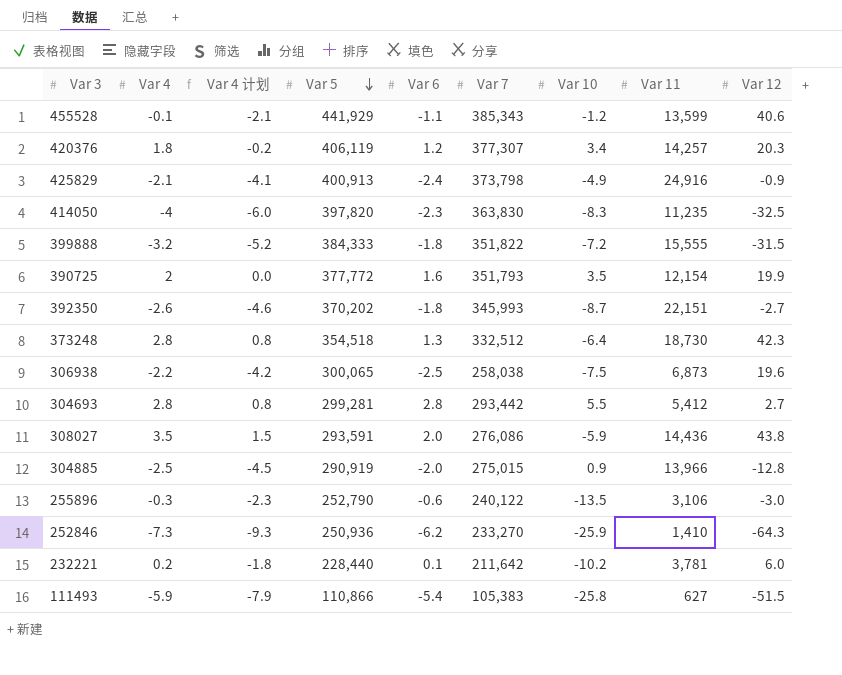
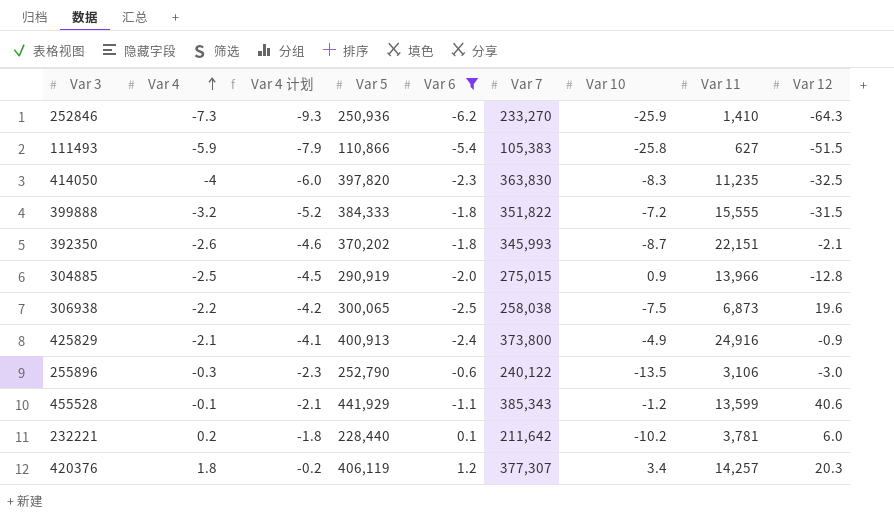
filter: none -> Var 6 <= 1.2
row order: Var 5 descending -> Var 4 ascending
392350 | Var 12: -2.7 -> -2.1
425829 | Var 7: 373,798 -> 373,800

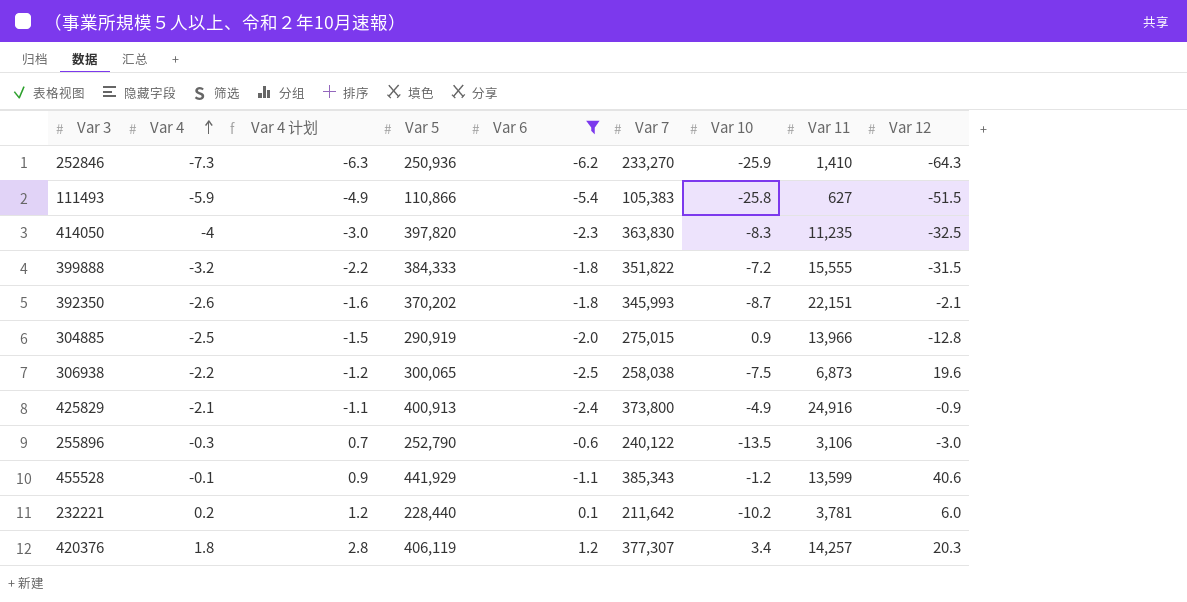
column Var 4 计划 | formula: [Var 4] - 2 -> [Var 4] + 1

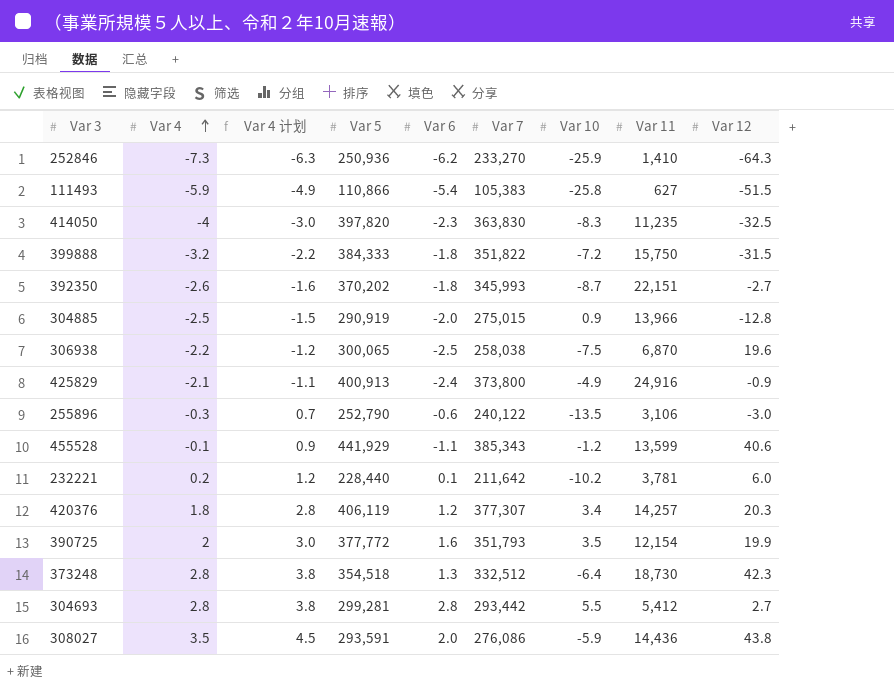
filter: Var 6 <= 1.2 -> none
399888 | Var 11: 15,555 -> 15,750
392350 | Var 12: -2.1 -> -2.7
306938 | Var 11: 6,873 -> 6,870

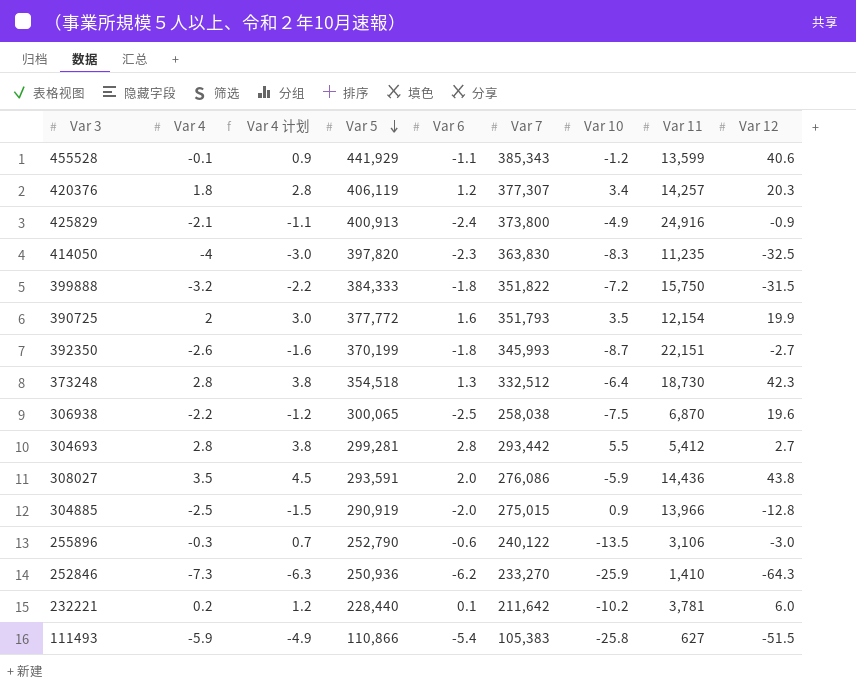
row order: Var 4 ascending -> Var 5 descending
392350 | Var 5: 370,202 -> 370,199

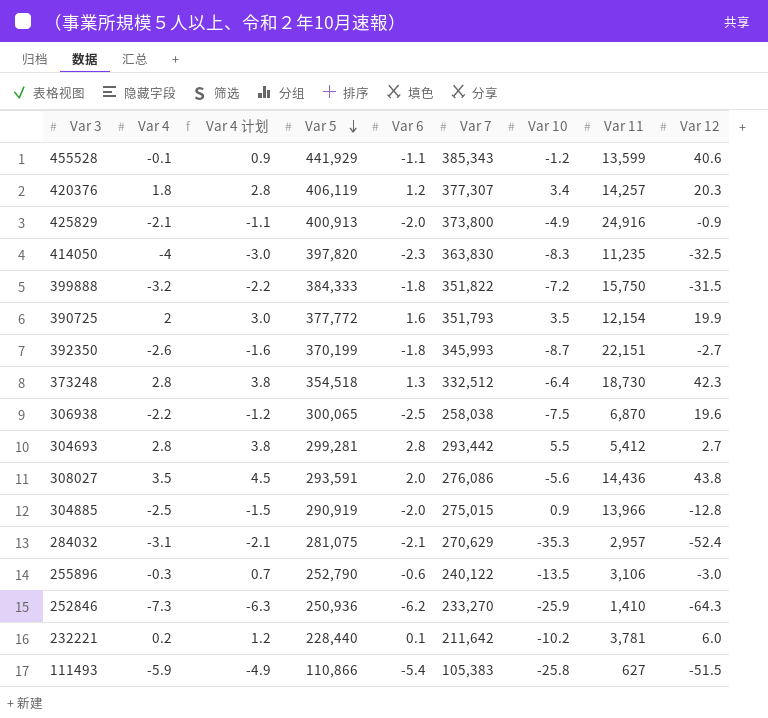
425829 | Var 6: -2.4 -> -2.0
308027 | Var 10: -5.9 -> -5.6
row 284032: none -> -3.1 | -2.1 | 281,075 | -2.1 | 270,629 | -35.3 | 2,957 | -52.4

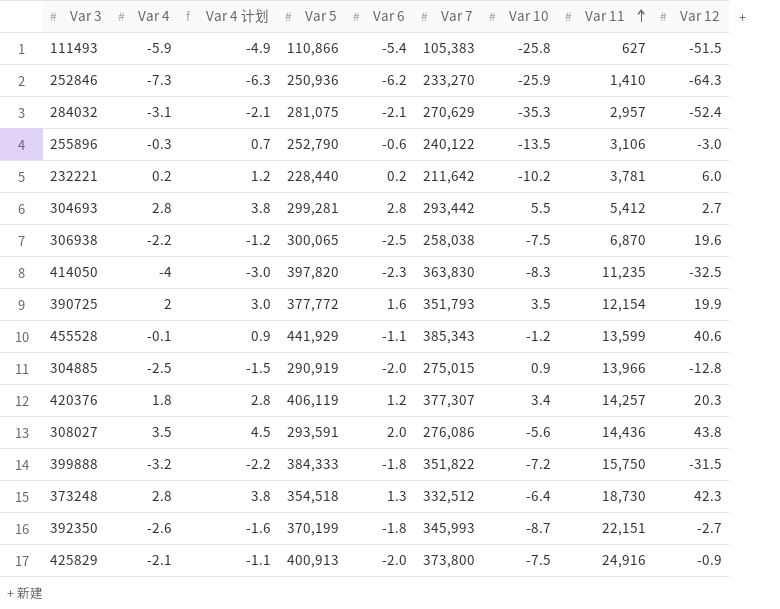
row order: Var 5 descending -> Var 11 ascending
232221 | Var 6: 0.1 -> 0.2
425829 | Var 10: -4.9 -> -7.5

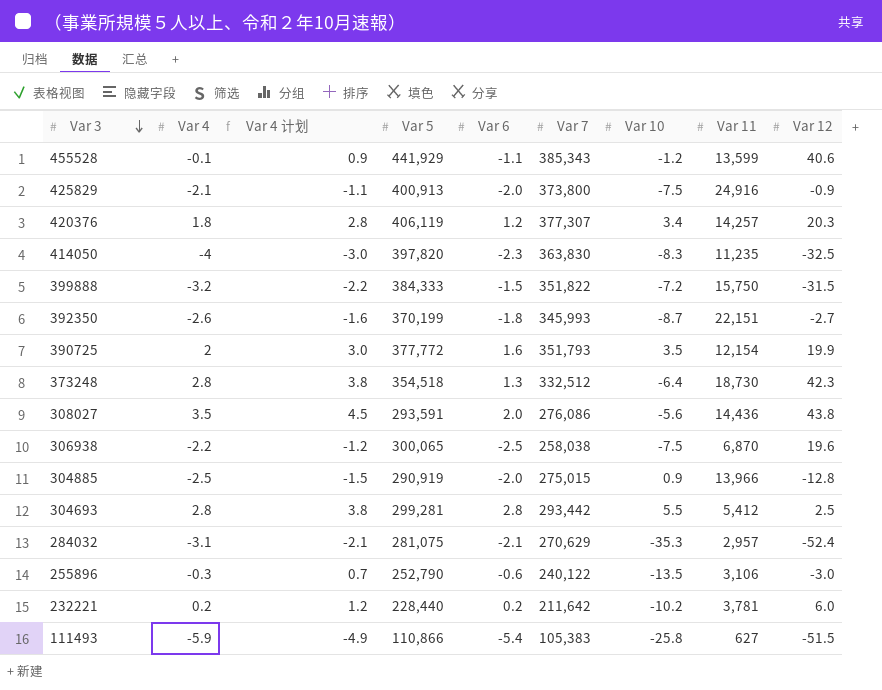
row order: Var 11 ascending -> Var 3 descending
row 252846: -7.3 | -6.3 | 250,936 | -6.2 | 233,270 | -25.9 | 1,410 | -64.3 -> none
399888 | Var 6: -1.8 -> -1.5
304693 | Var 12: 2.7 -> 2.5

